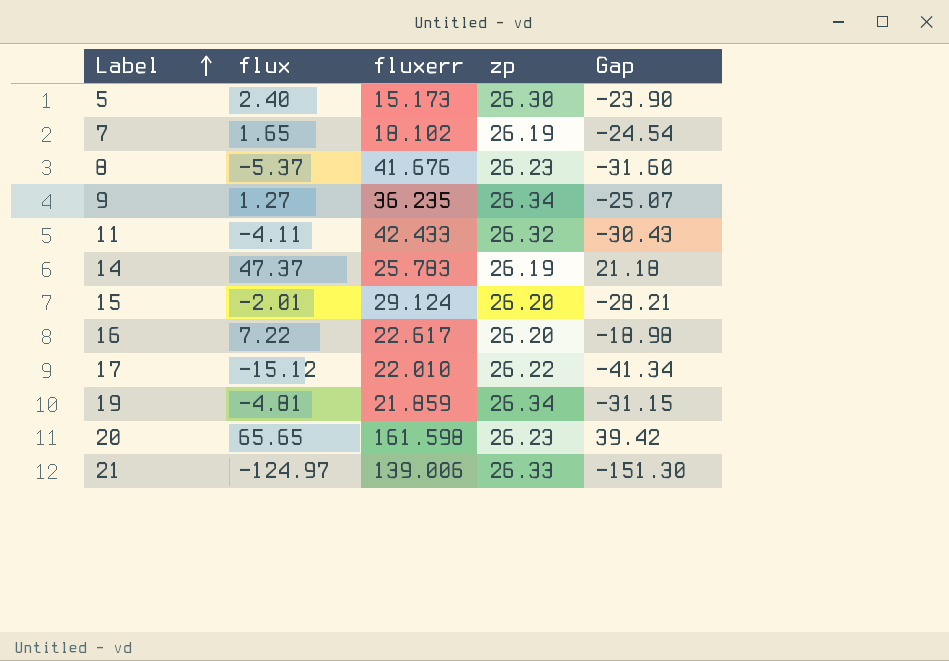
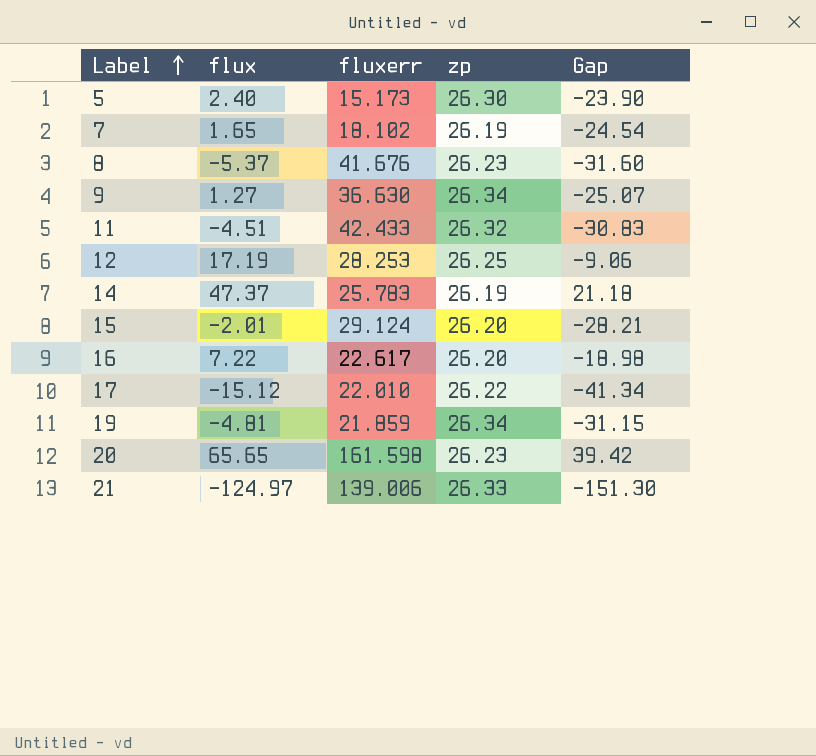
9 | fluxerr: 36.235 -> 36.630
11 | flux: -4.11 -> -4.51
11 | Gap: -30.43 -> -30.83
row 12: none -> 17.19 | 28.253 | 26.25 | -9.06

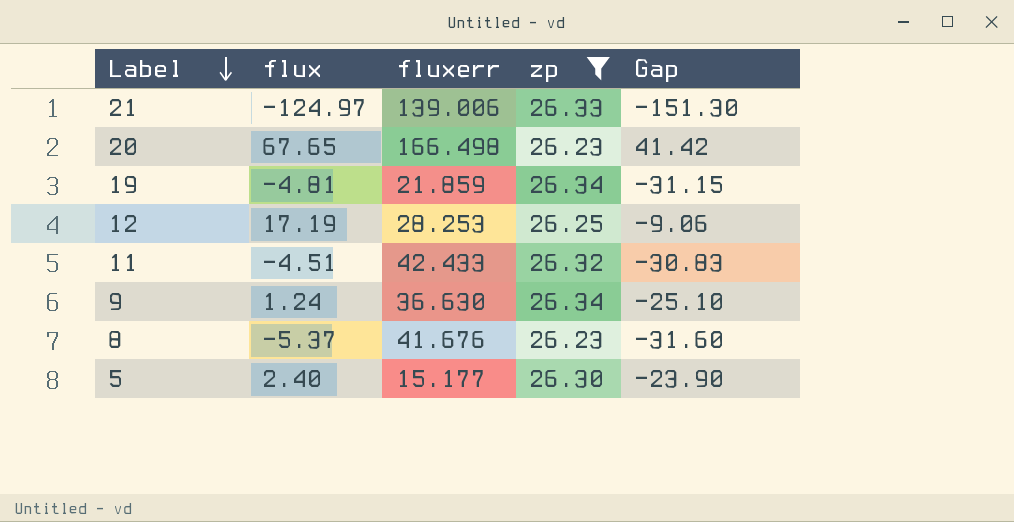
filter: none -> zp >= 26.23
row order: Label ascending -> Label descending
20 | flux: 65.65 -> 67.65
20 | fluxerr: 161.598 -> 166.498
20 | Gap: 39.42 -> 41.42
9 | flux: 1.27 -> 1.24
9 | Gap: -25.07 -> -25.10
5 | fluxerr: 15.173 -> 15.177

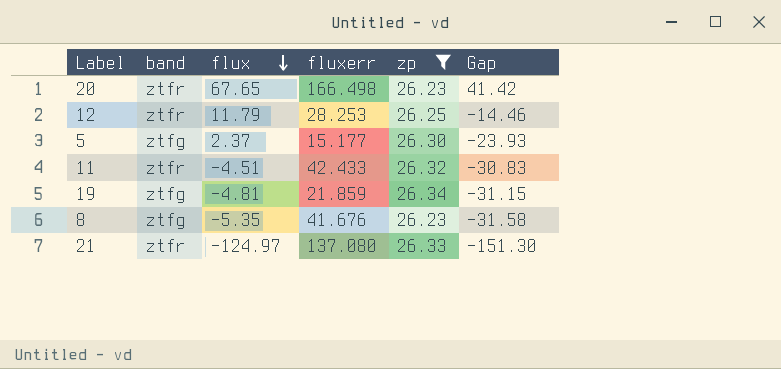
row order: Label descending -> flux descending
column band | position: none -> 2
row 9: 1.24 | 36.630 | 26.34 | -25.10 -> none
12 | flux: 17.19 -> 11.79
12 | Gap: -9.06 -> -14.46
5 | flux: 2.40 -> 2.37
5 | Gap: -23.90 -> -23.93
8 | flux: -5.37 -> -5.35
8 | Gap: -31.60 -> -31.58
21 | fluxerr: 139.006 -> 137.080

